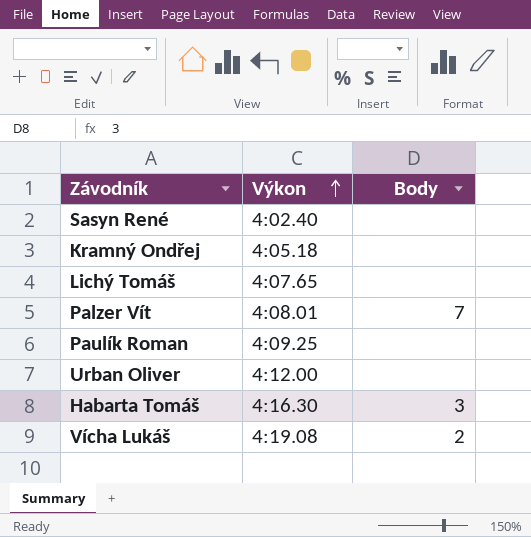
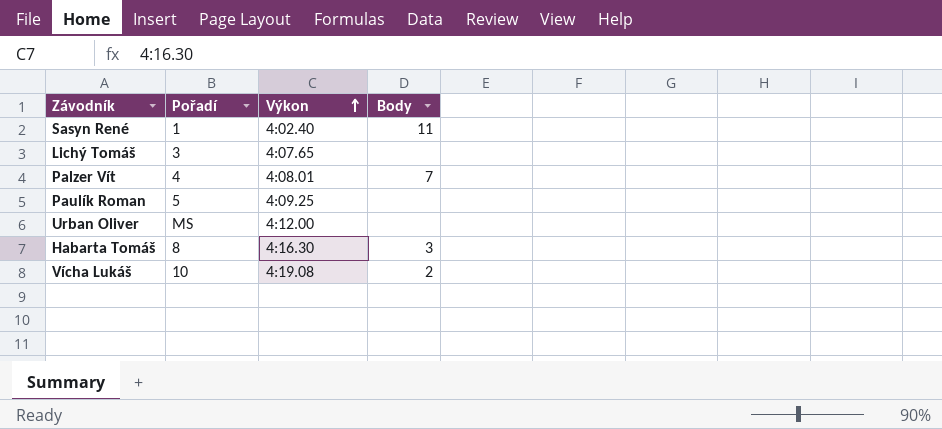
column Pořadí | position: none -> 2
row Kramný Ondřej: 4:05.18 | none -> none
Sasyn René | Body: none -> 11

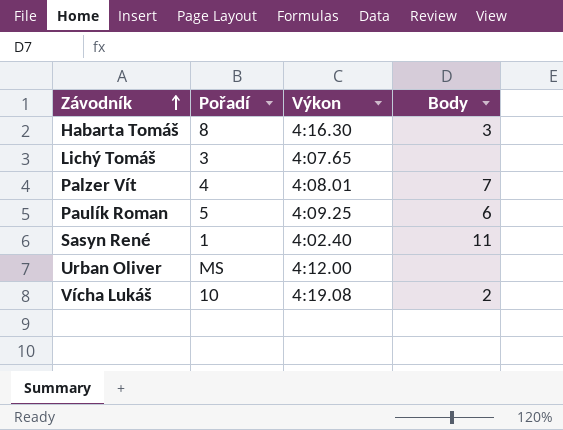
row order: Výkon ascending -> Závodník ascending
Paulík Roman | Body: none -> 6

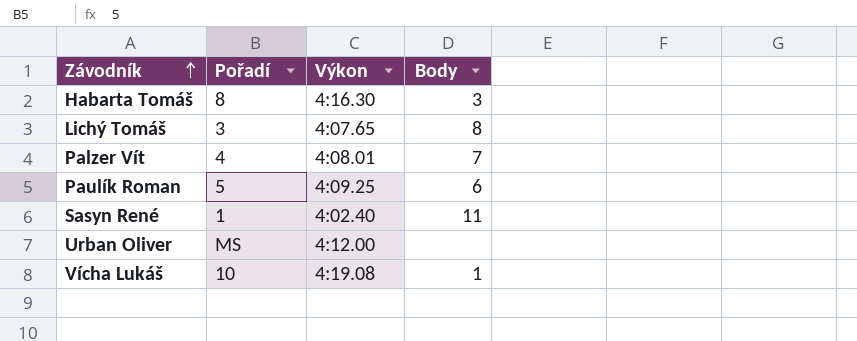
Lichý Tomáš | Body: none -> 8
Vícha Lukáš | Body: 2 -> 1

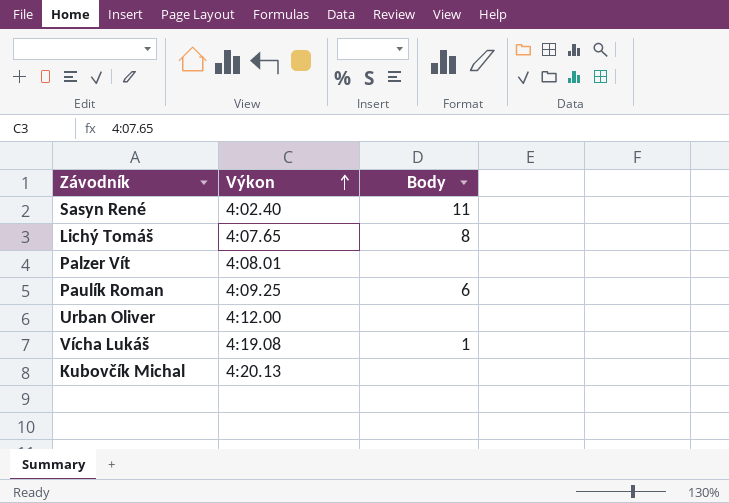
row order: Závodník ascending -> Výkon ascending
column Pořadí | position: 2 -> none
row Habarta Tomáš: 8 | 4:16.30 | 3 -> none
Palzer Vít | Body: 7 -> none
row Kubovčík Michal: none -> 4:20.13 | none

